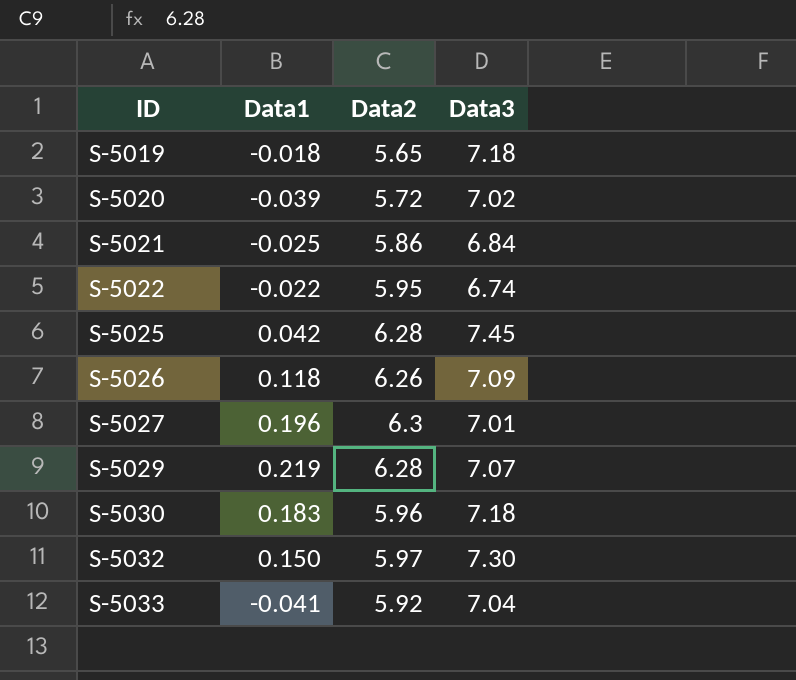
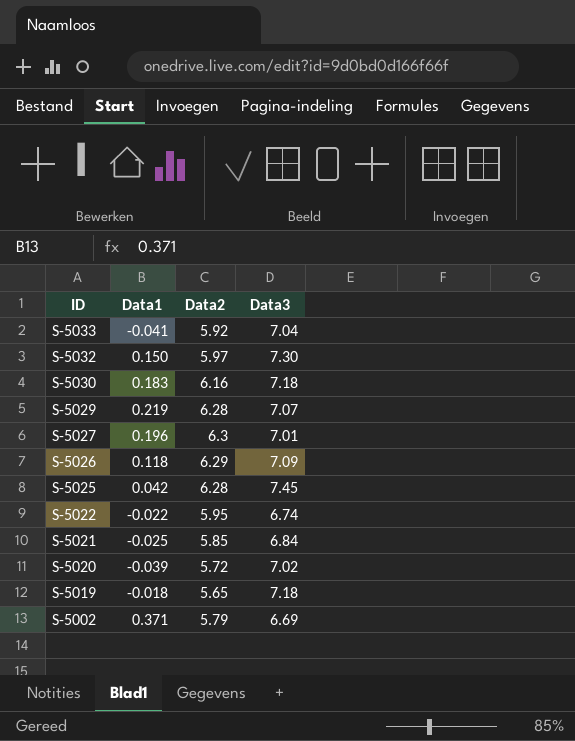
row order: ID ascending -> ID descending
S-5030 | Data2: 5.96 -> 6.16
S-5026 | Data2: 6.26 -> 6.29
S-5021 | Data2: 5.86 -> 5.85
row S-5002: none -> 0.371 | 5.79 | 6.69

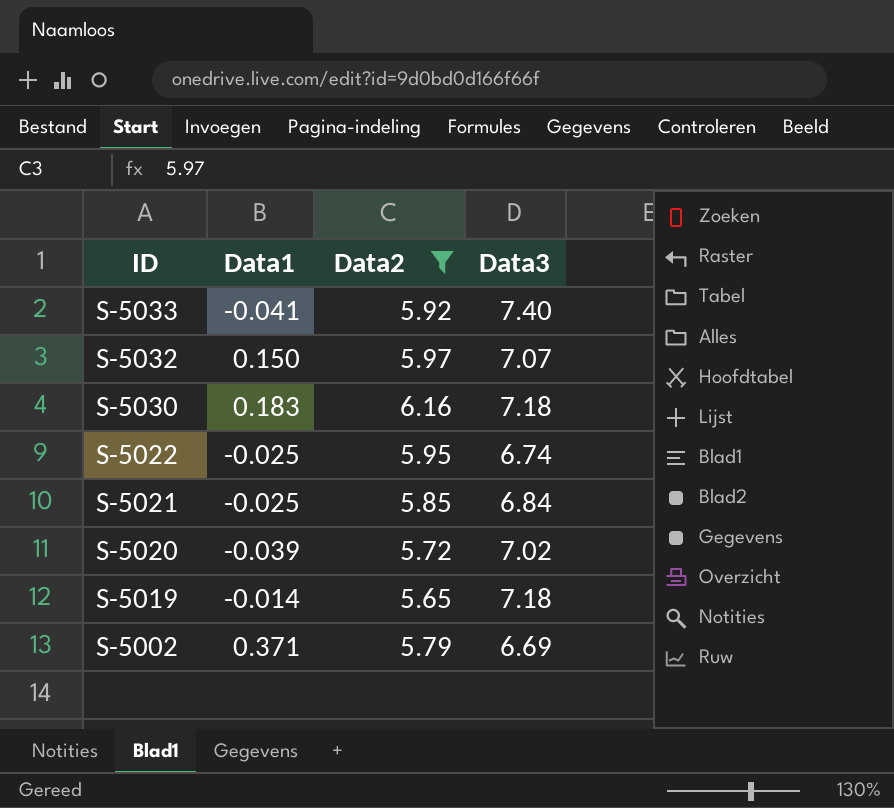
filter: none -> Data2 <= 6.16
S-5033 | Data3: 7.04 -> 7.40
S-5032 | Data3: 7.30 -> 7.07
S-5022 | Data1: -0.022 -> -0.025
S-5019 | Data1: -0.018 -> -0.014

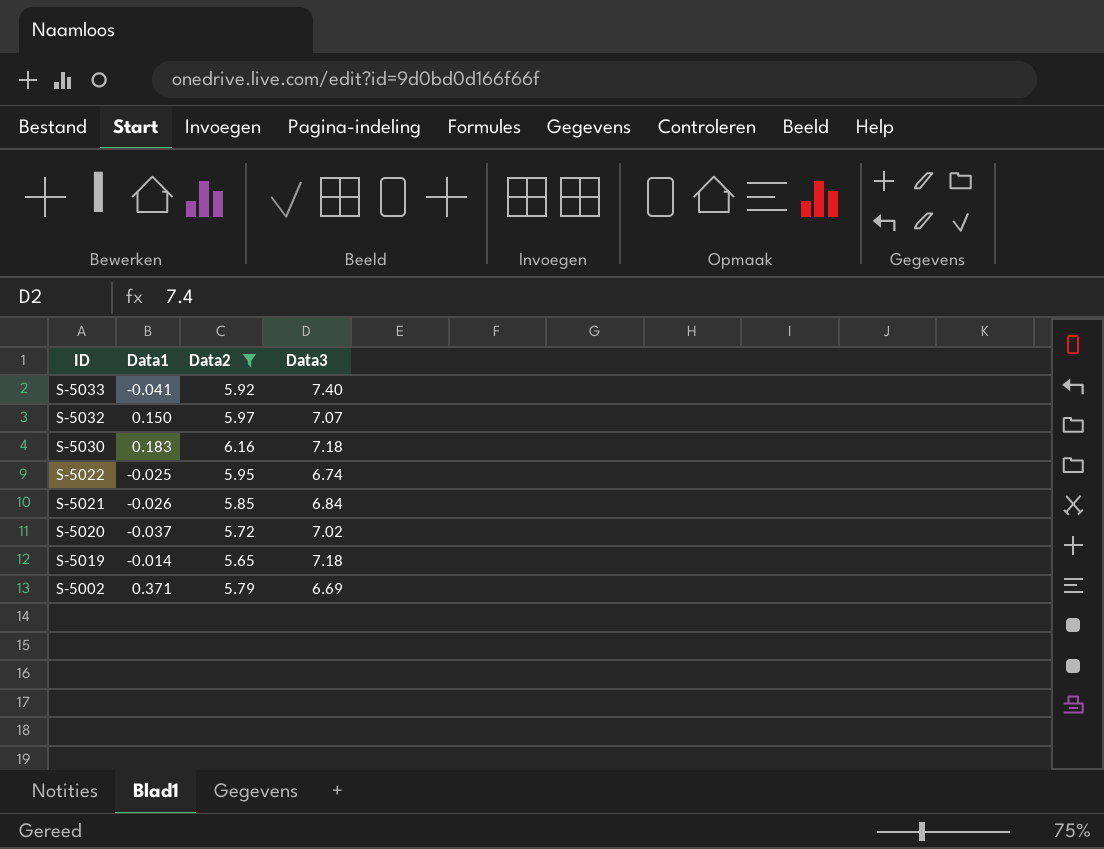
S-5021 | Data1: -0.025 -> -0.026
S-5020 | Data1: -0.039 -> -0.037

